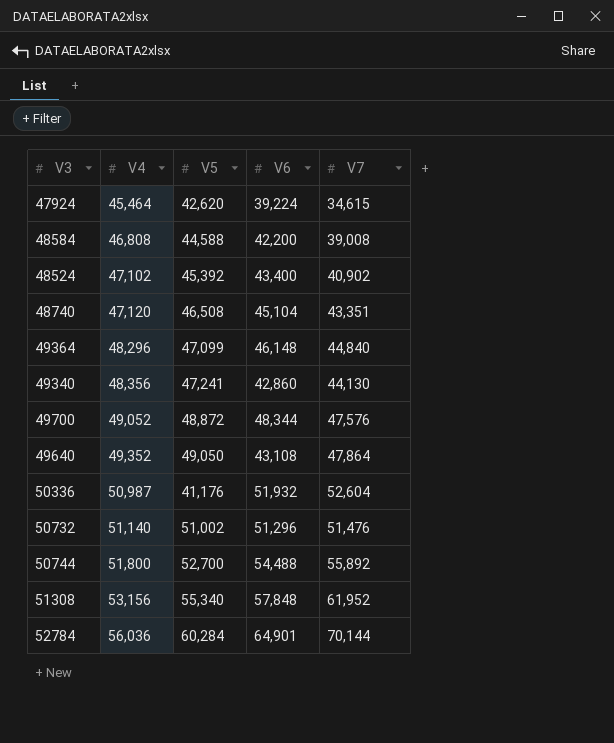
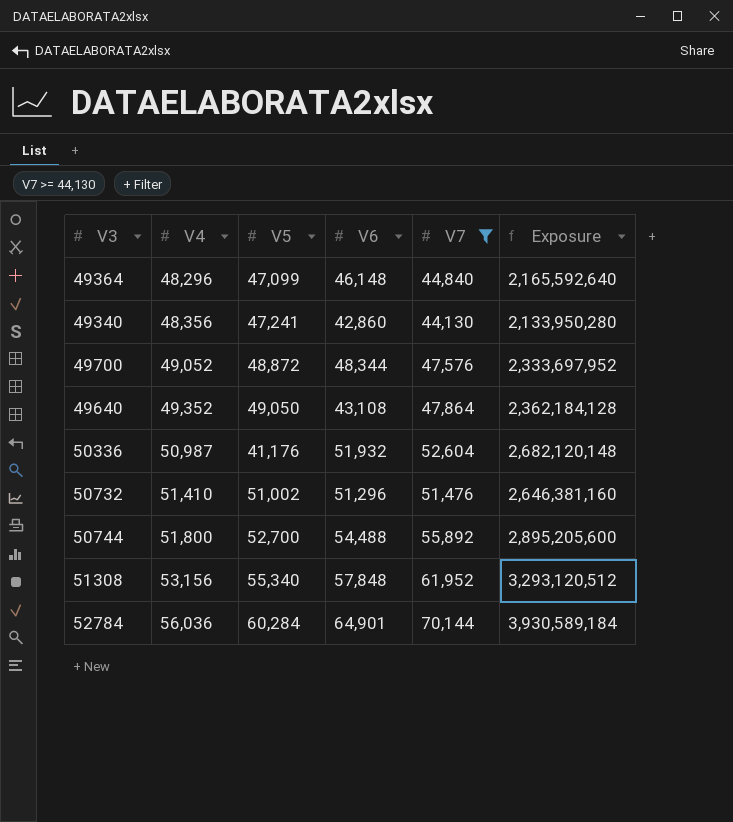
filter: none -> V7 >= 44,130
column Exposure | formula: none -> [V4] * [V7]
50732 | V4: 51,140 -> 51,410

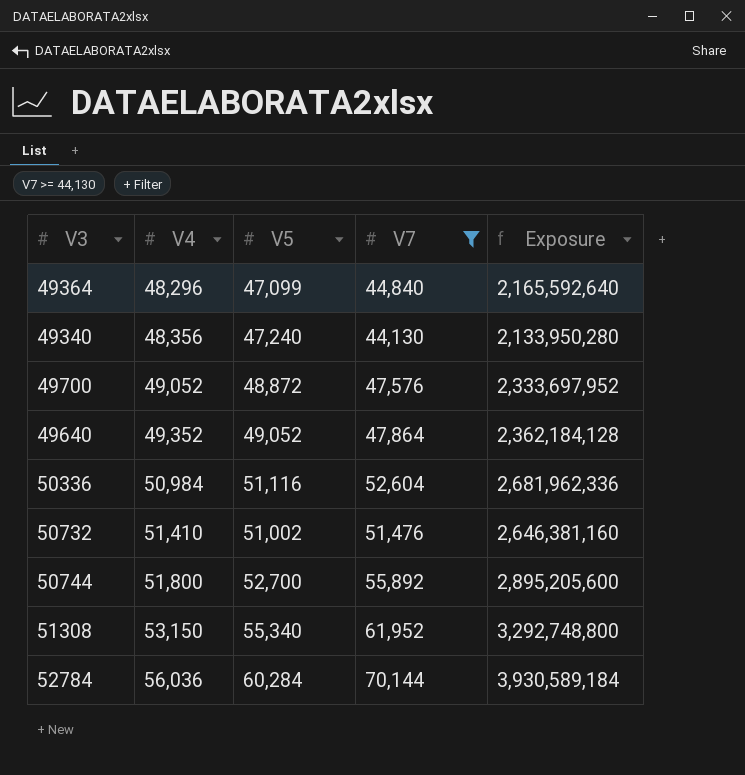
column V6 | position: 4 -> none
49340 | V5: 47,241 -> 47,240
49640 | V5: 49,050 -> 49,052
50336 | V4: 50,987 -> 50,984
50336 | V5: 41,176 -> 51,116
50336 | Exposure: 2,682,120,148 -> 2,681,962,336
51308 | V4: 53,156 -> 53,150
51308 | Exposure: 3,293,120,512 -> 3,292,748,800

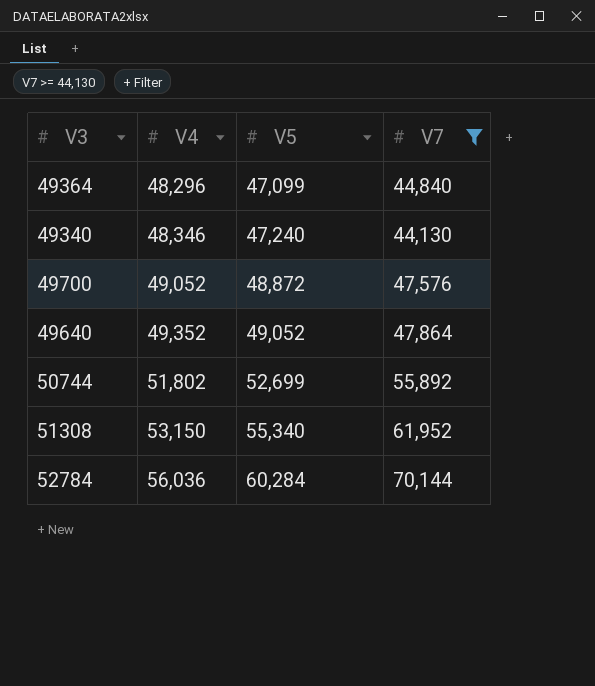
column Exposure | formula: [V4] * [V7] -> none
row 50336: 50,984 | 51,116 | 52,604 | 2,681,962,336 -> none
row 50732: 51,410 | 51,002 | 51,476 | 2,646,381,160 -> none
49340 | V4: 48,356 -> 48,346
50744 | V4: 51,800 -> 51,802
50744 | V5: 52,700 -> 52,699

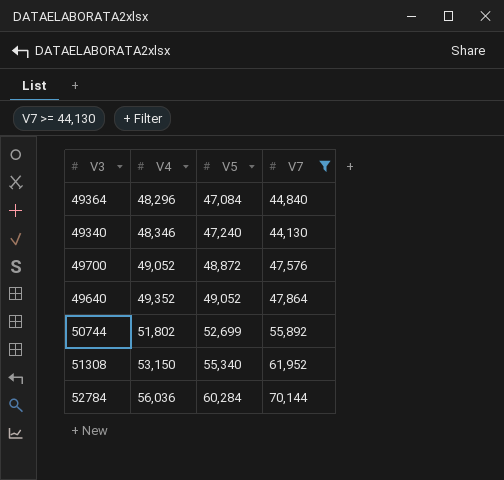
49364 | V5: 47,099 -> 47,084

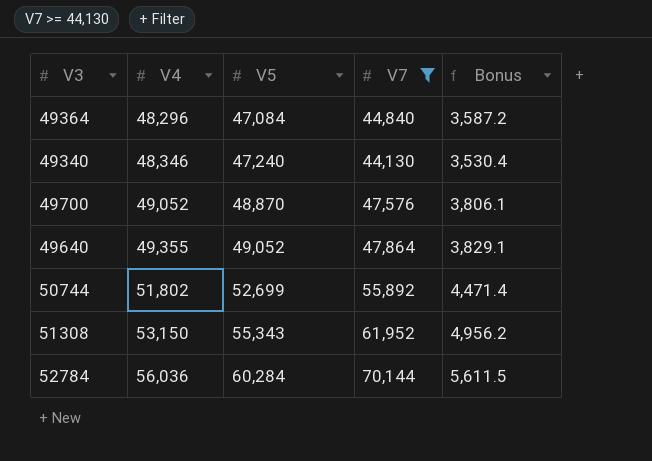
column Bonus | formula: none -> [V7] * 0.08
49700 | V5: 48,872 -> 48,870
49640 | V4: 49,352 -> 49,355
51308 | V5: 55,340 -> 55,343

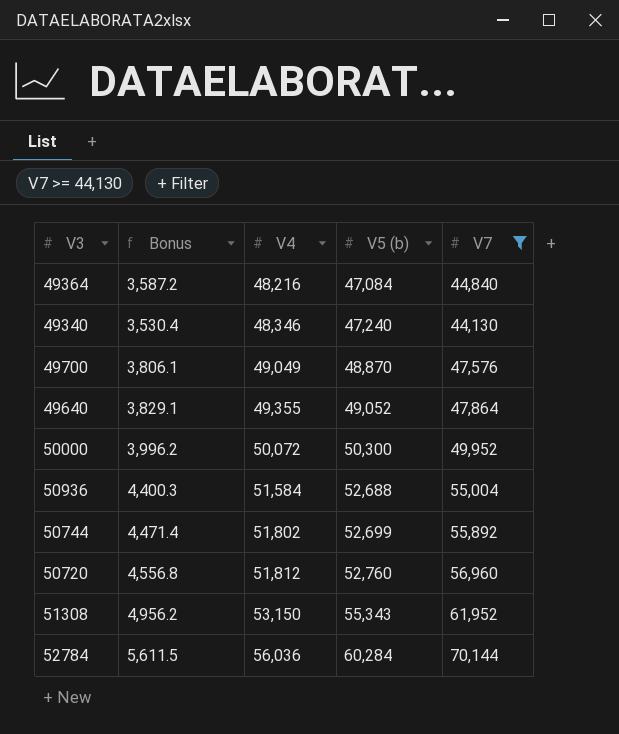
column Bonus | position: 5 -> 2
column name: V5 -> V5 (b)
49364 | V4: 48,296 -> 48,216
49700 | V4: 49,052 -> 49,049
row 50000: none -> 3,996.2 | 50,072 | 50,300 | 49,952
row 50936: none -> 4,400.3 | 51,584 | 52,688 | 55,004
row 50720: none -> 4,556.8 | 51,812 | 52,760 | 56,960

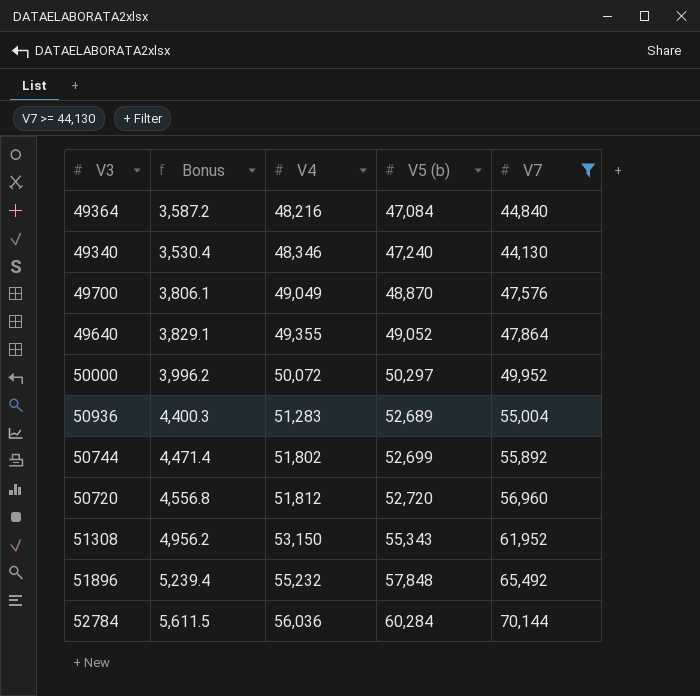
50000 | V5 (b): 50,300 -> 50,297
50936 | V4: 51,584 -> 51,283
50936 | V5 (b): 52,688 -> 52,689
50720 | V5 (b): 52,760 -> 52,720
row 51896: none -> 5,239.4 | 55,232 | 57,848 | 65,492

